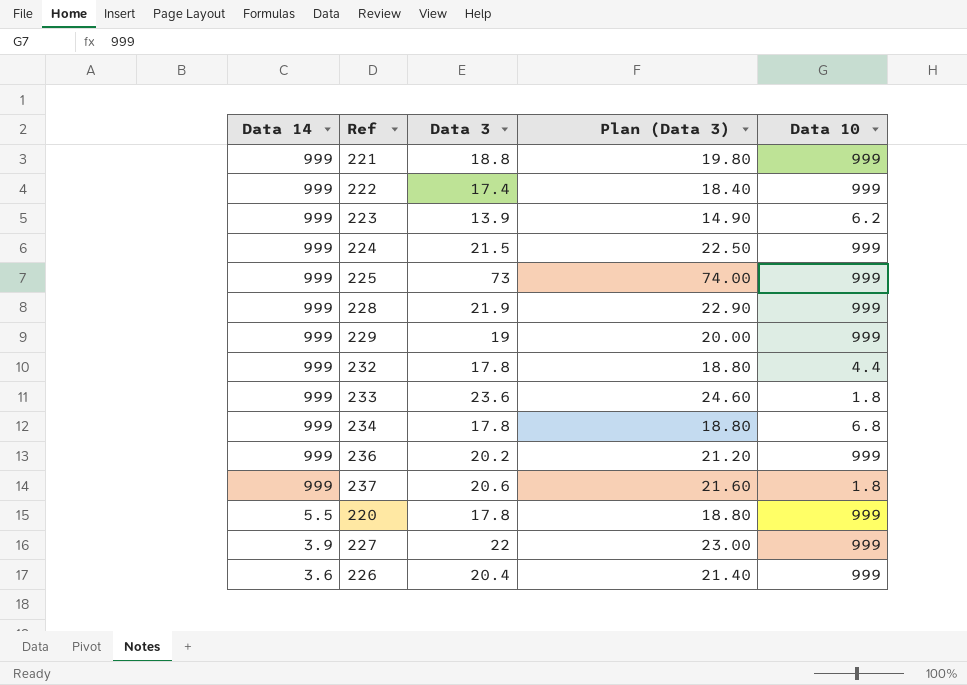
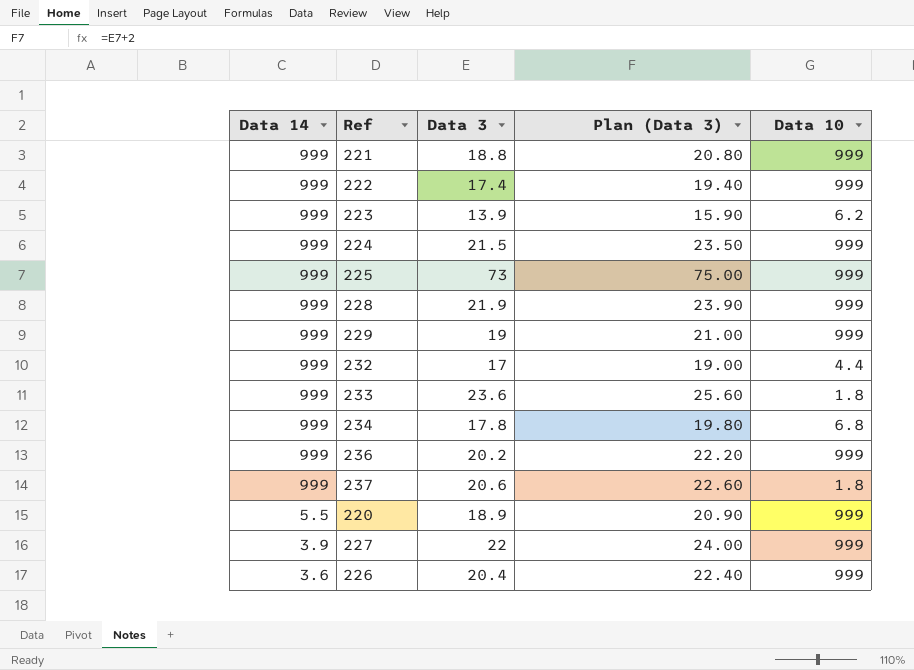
column Plan (Data 3) | formula: [Data 3] + 1 -> [Data 3] + 2
232 | Data 3: 17.8 -> 17
220 | Data 3: 17.8 -> 18.9

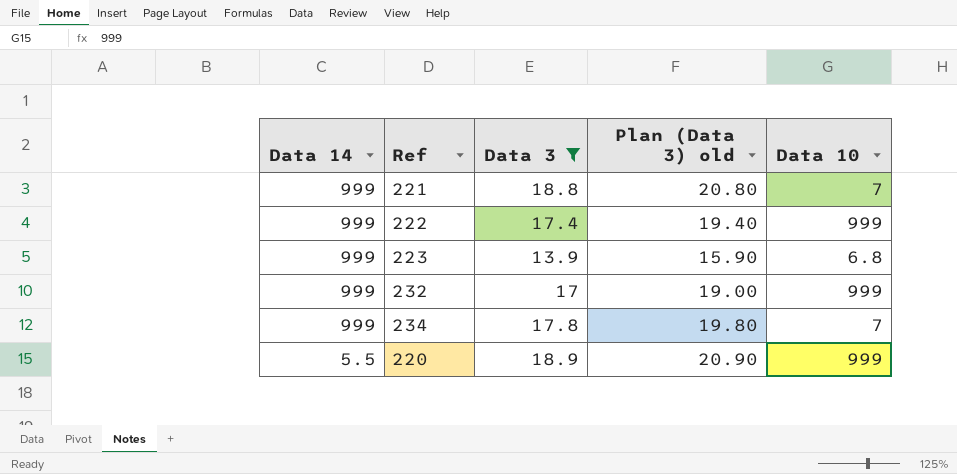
filter: none -> Data 3 <= 18.9
column name: Plan (Data 3) -> Plan (Data 3) old
221 | Data 10: 999 -> 7
223 | Data 10: 6.2 -> 6.8
232 | Data 10: 4.4 -> 999
234 | Data 10: 6.8 -> 7

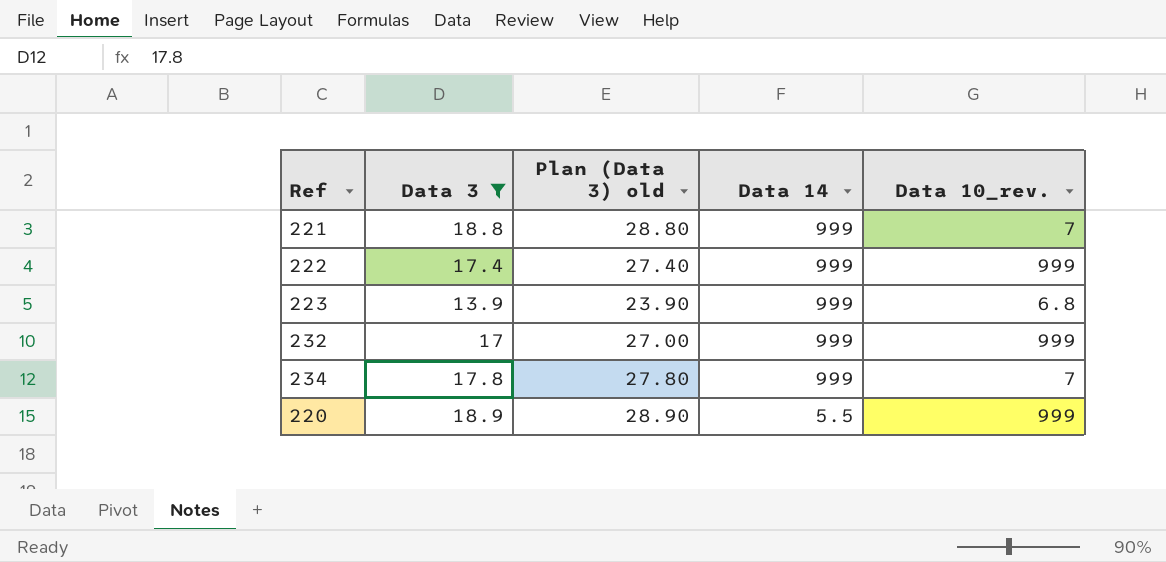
column Plan (Data 3) old | formula: [Data 3] + 2 -> [Data 3] + 10
column Data 14 | position: 1 -> 4
column name: Data 10 -> Data 10_rev.

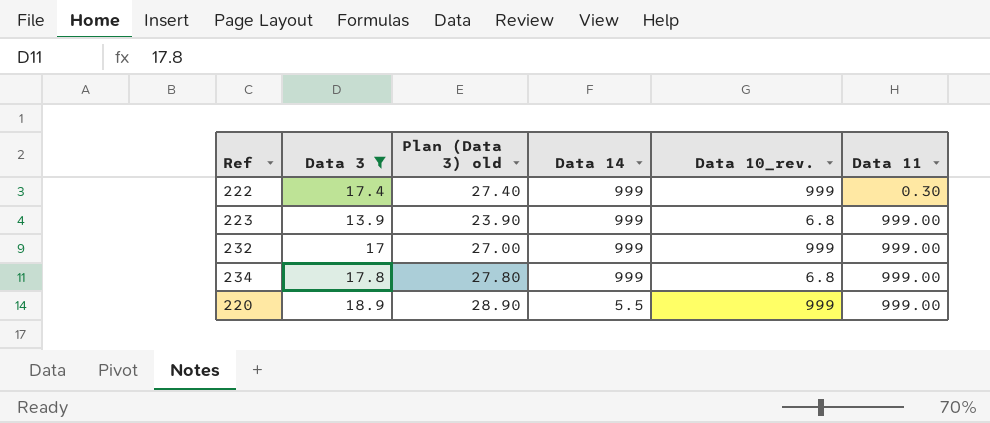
column Data 11 | position: none -> 6
row 221: 18.8 | 28.80 | 999 | 7 -> none
234 | Data 10_rev.: 7 -> 6.8

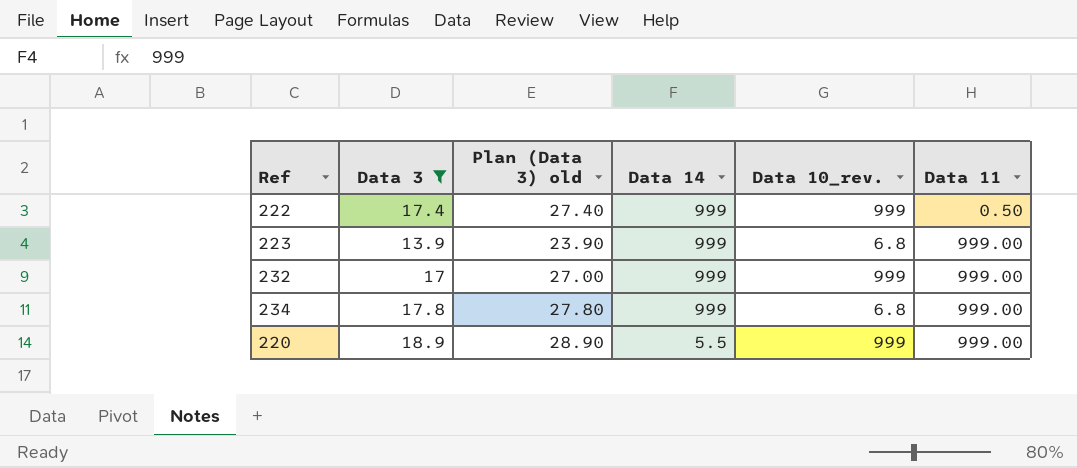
222 | Data 11: 0.30 -> 0.50

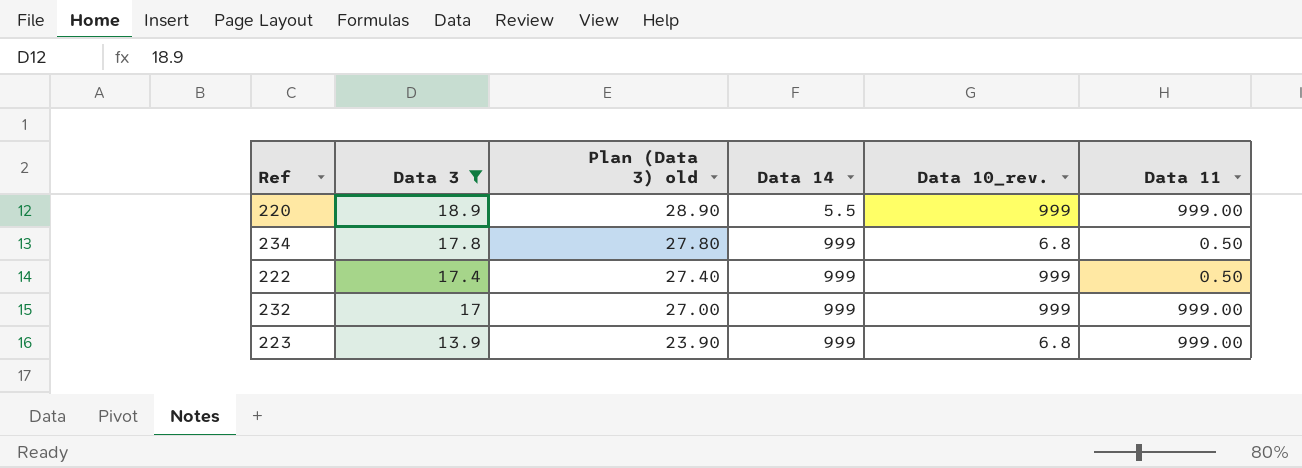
row order: Data 14 descending -> Data 3 descending
234 | Data 11: 999.00 -> 0.50

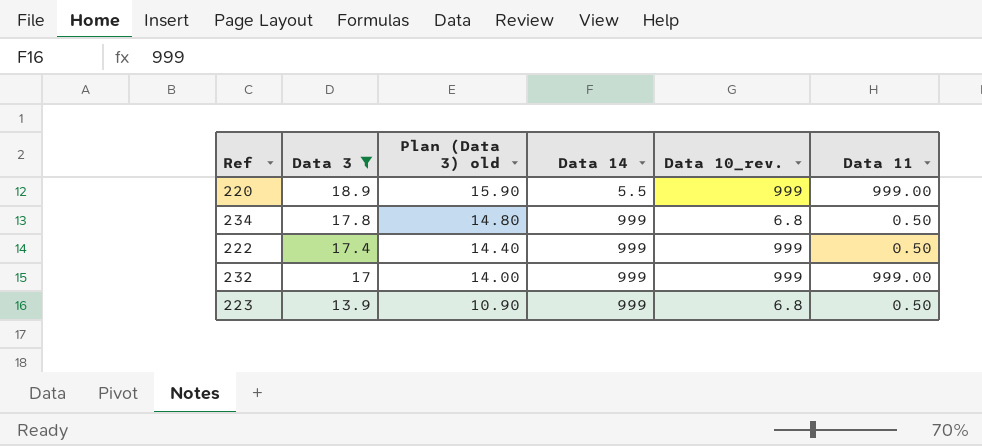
column Plan (Data 3) old | formula: [Data 3] + 10 -> [Data 3] - 3
223 | Data 11: 999.00 -> 0.50

